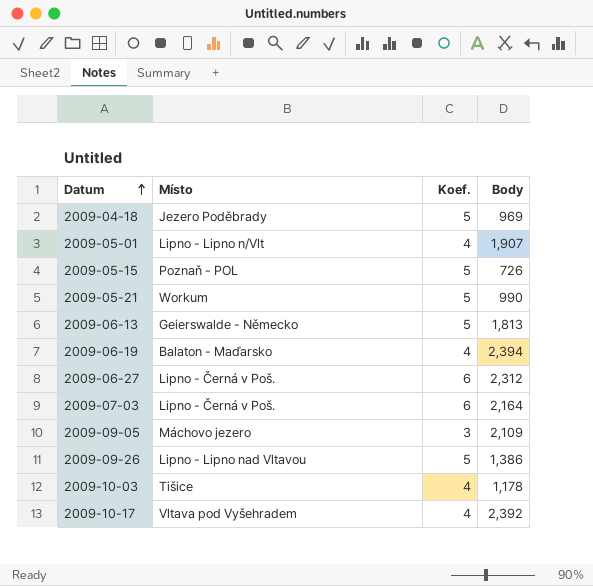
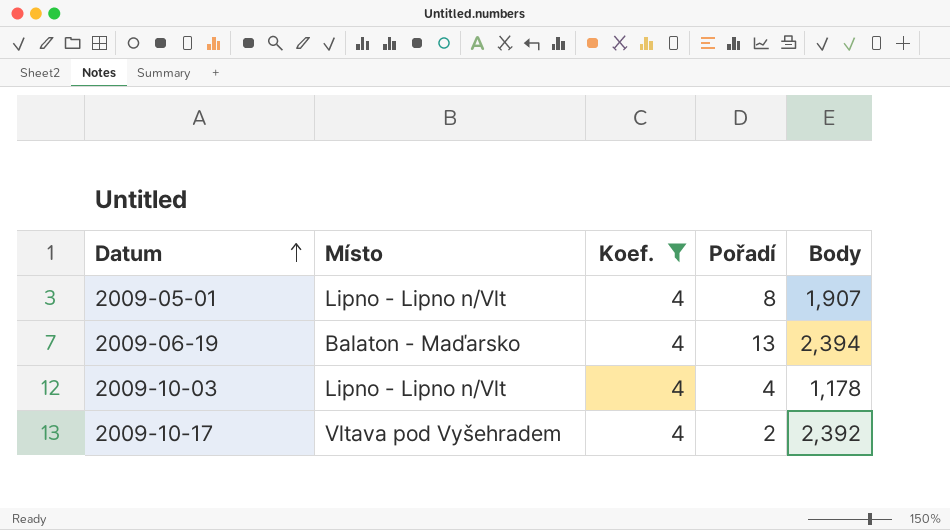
filter: none -> Koef. = 4
column Pořadí | position: none -> 4
2009-10-03 | Místo: Tišice -> Lipno - Lipno n/Vlt

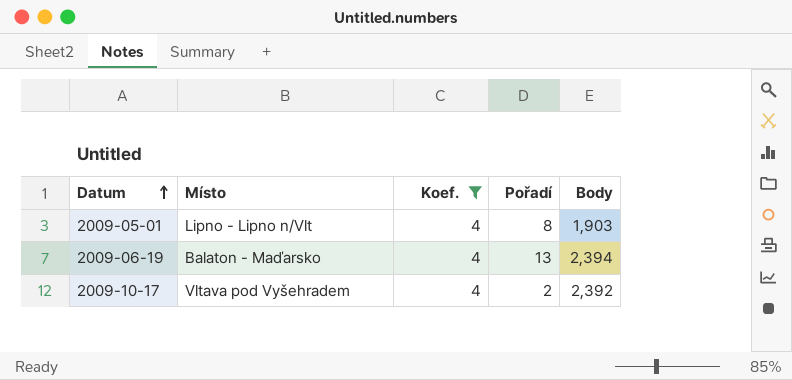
row 2009-10-03: Lipno - Lipno n/Vlt | 4 | 4 | 1,178 -> none
2009-05-01 | Body: 1,907 -> 1,903

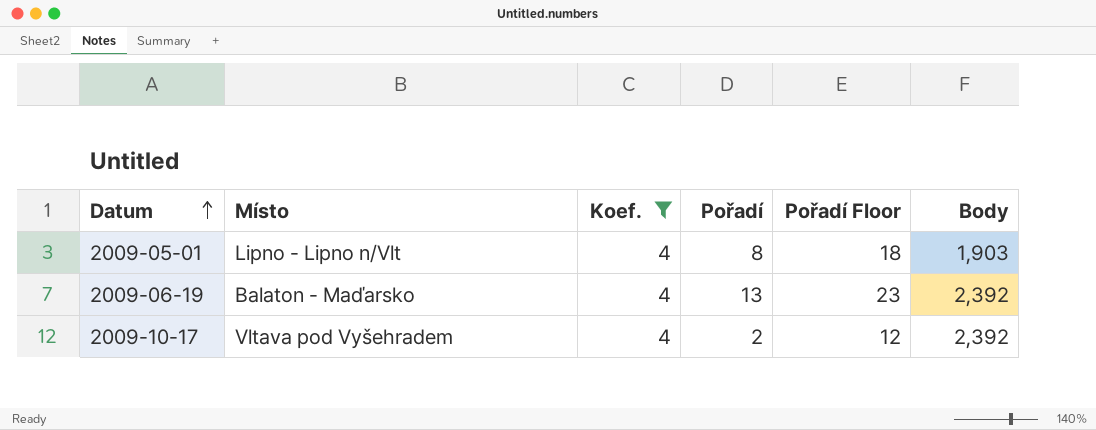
column Pořadí Floor | formula: none -> [Pořadí] + 10
2009-06-19 | Body: 2,394 -> 2,392

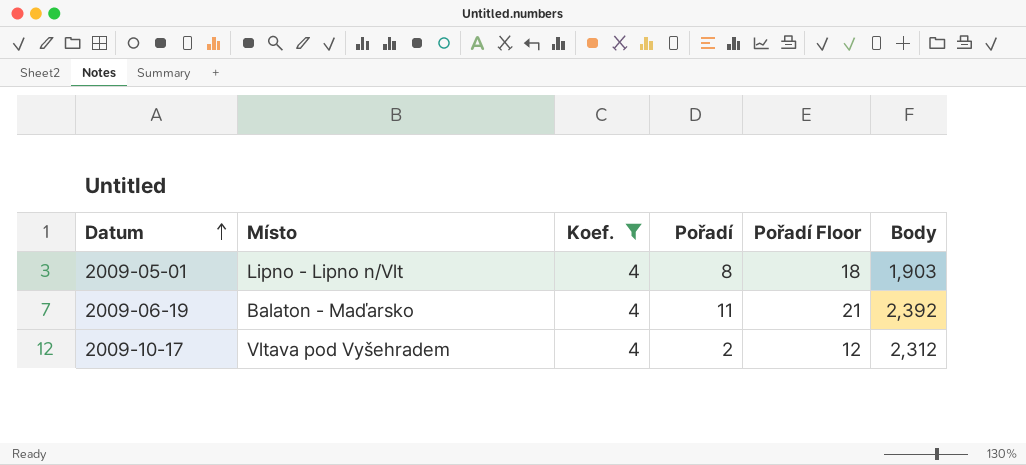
2009-06-19 | Pořadí: 13 -> 11
2009-06-19 | Pořadí Floor: 23 -> 21
2009-10-17 | Body: 2,392 -> 2,312

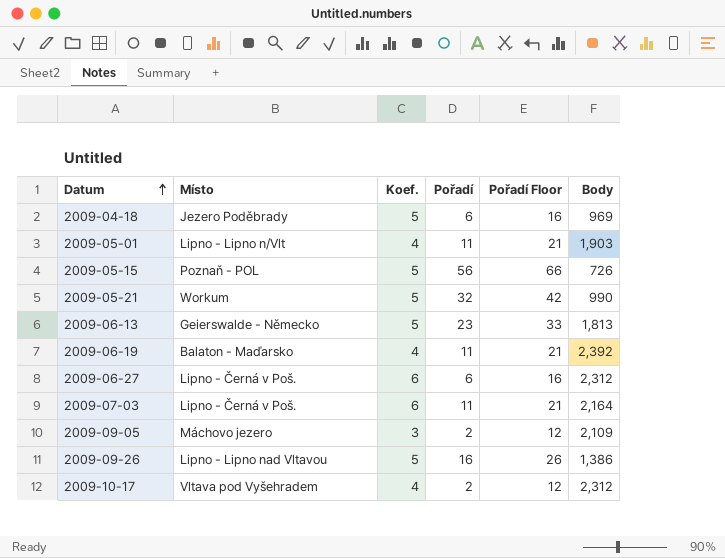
filter: Koef. = 4 -> none
2009-05-01 | Pořadí: 8 -> 11
2009-05-01 | Pořadí Floor: 18 -> 21

